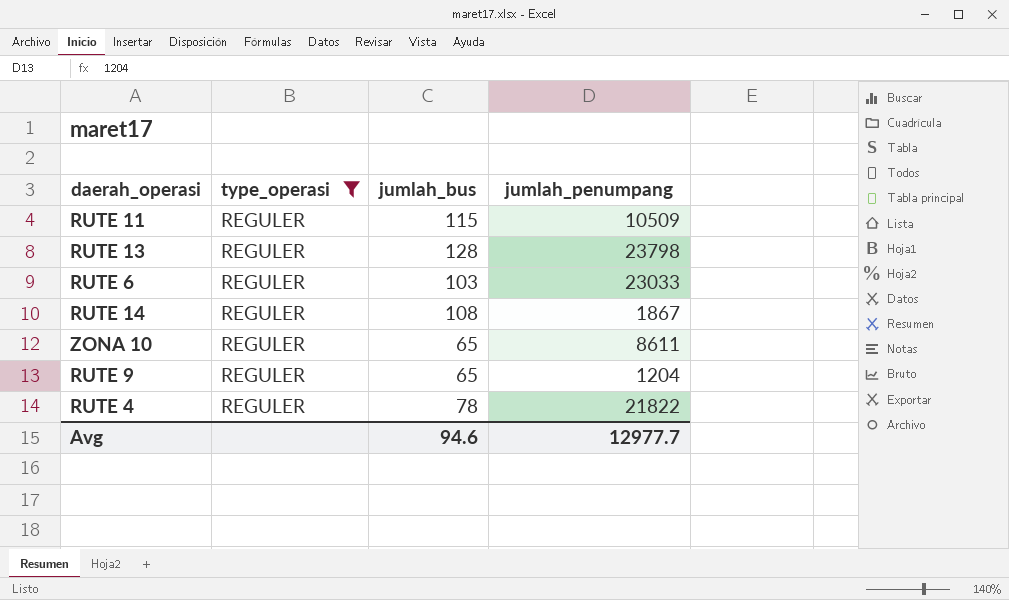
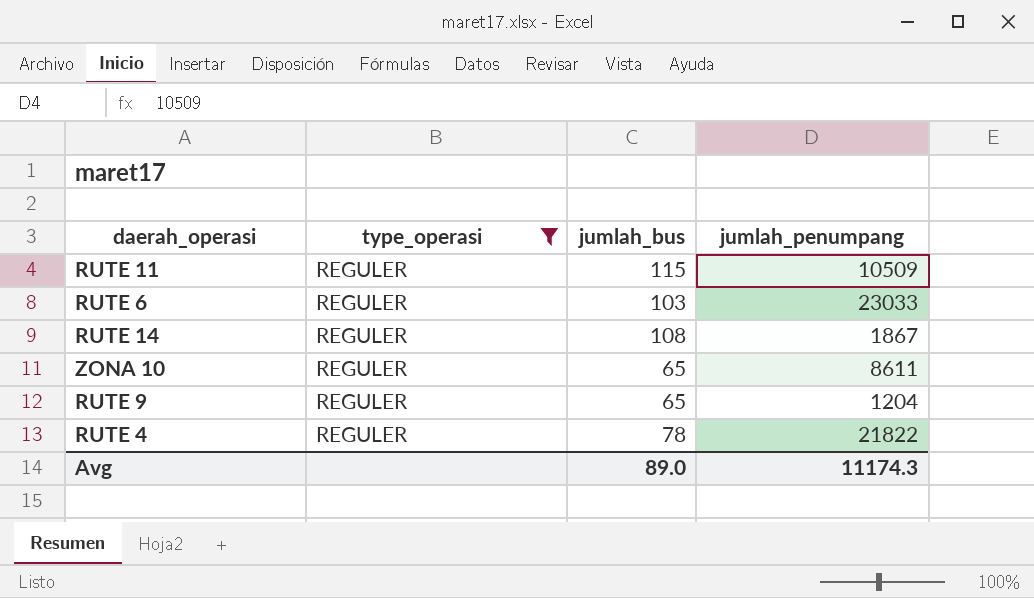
row RUTE 13: REGULER | 128 | 23798 -> none
Avg | jumlah_bus: 94.6 -> 89.0
Avg | jumlah_penumpang: 12977.7 -> 11174.3

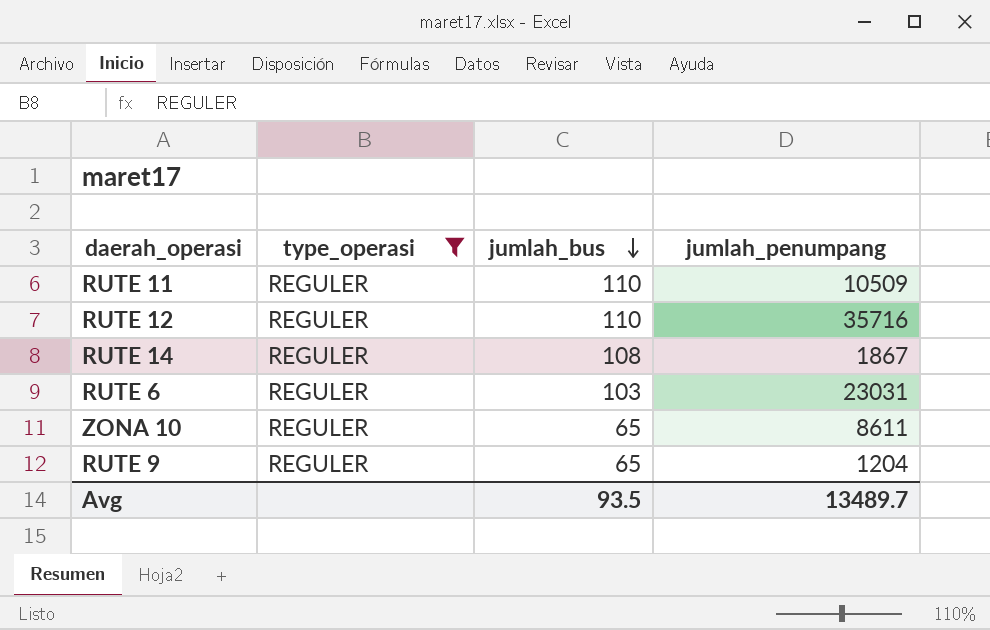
row order: none -> jumlah_bus descending
row RUTE 4: REGULER | 78 | 21822 -> none
RUTE 11 | jumlah_bus: 115 -> 110
row RUTE 12: none -> REGULER | 110 | 35716
RUTE 6 | jumlah_penumpang: 23033 -> 23031
Avg | jumlah_bus: 89.0 -> 93.5
Avg | jumlah_penumpang: 11174.3 -> 13489.7

